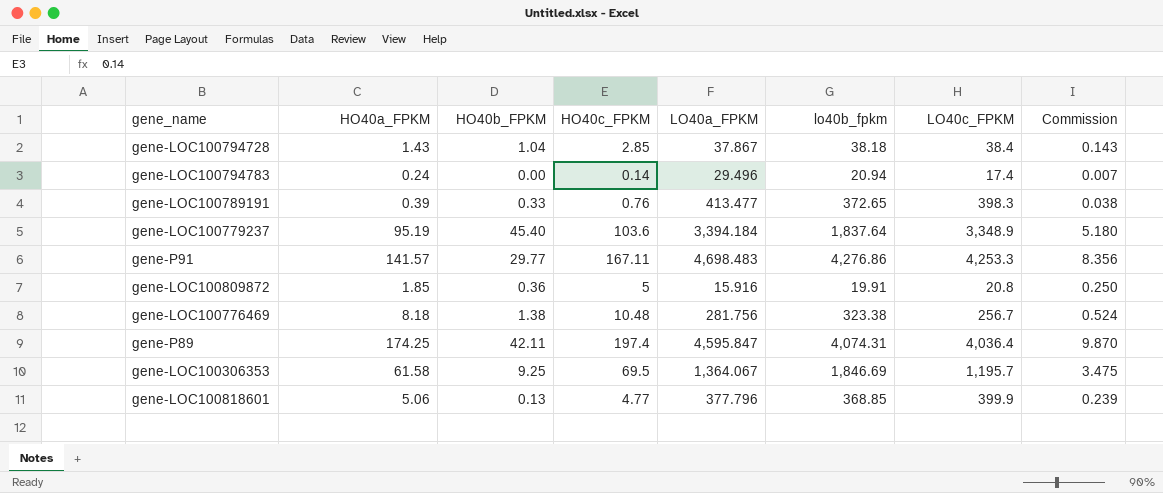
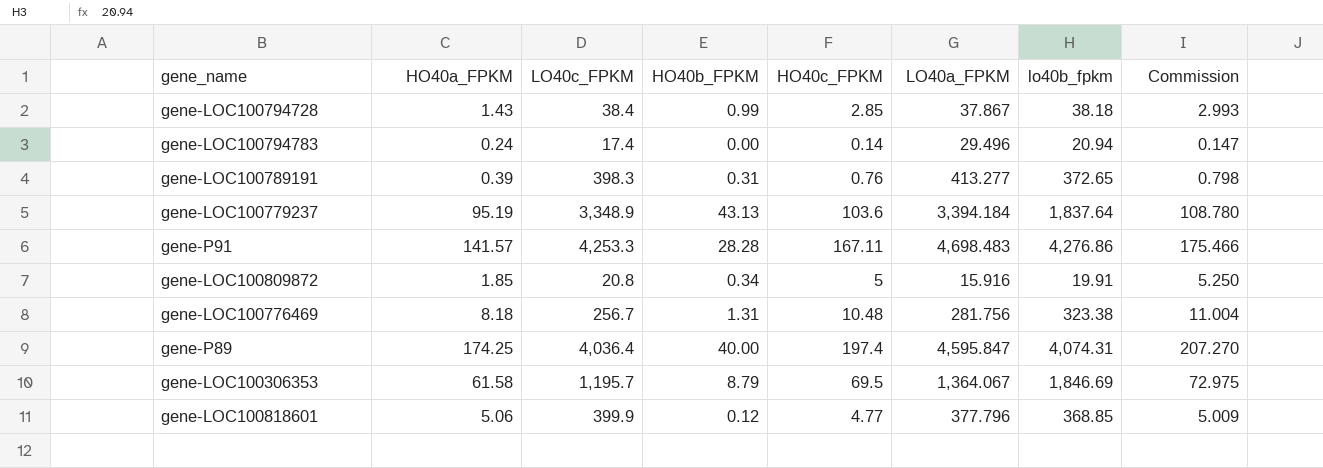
column LO40c_FPKM | position: 7 -> 3
column Commission | formula: [HO40c_FPKM] * 0.05 -> [HO40c_FPKM] * 1.05
gene-LOC100794728 | HO40b_FPKM: 1.04 -> 0.99
gene-LOC100789191 | HO40b_FPKM: 0.33 -> 0.31
gene-LOC100789191 | LO40a_FPKM: 413.477 -> 413.277
gene-LOC100779237 | HO40b_FPKM: 45.40 -> 43.13
gene-P91 | HO40b_FPKM: 29.77 -> 28.28
gene-LOC100809872 | HO40b_FPKM: 0.36 -> 0.34
gene-LOC100776469 | HO40b_FPKM: 1.38 -> 1.31
gene-P89 | HO40b_FPKM: 42.11 -> 40.00
gene-LOC100306353 | HO40b_FPKM: 9.25 -> 8.79
gene-LOC100818601 | HO40b_FPKM: 0.13 -> 0.12

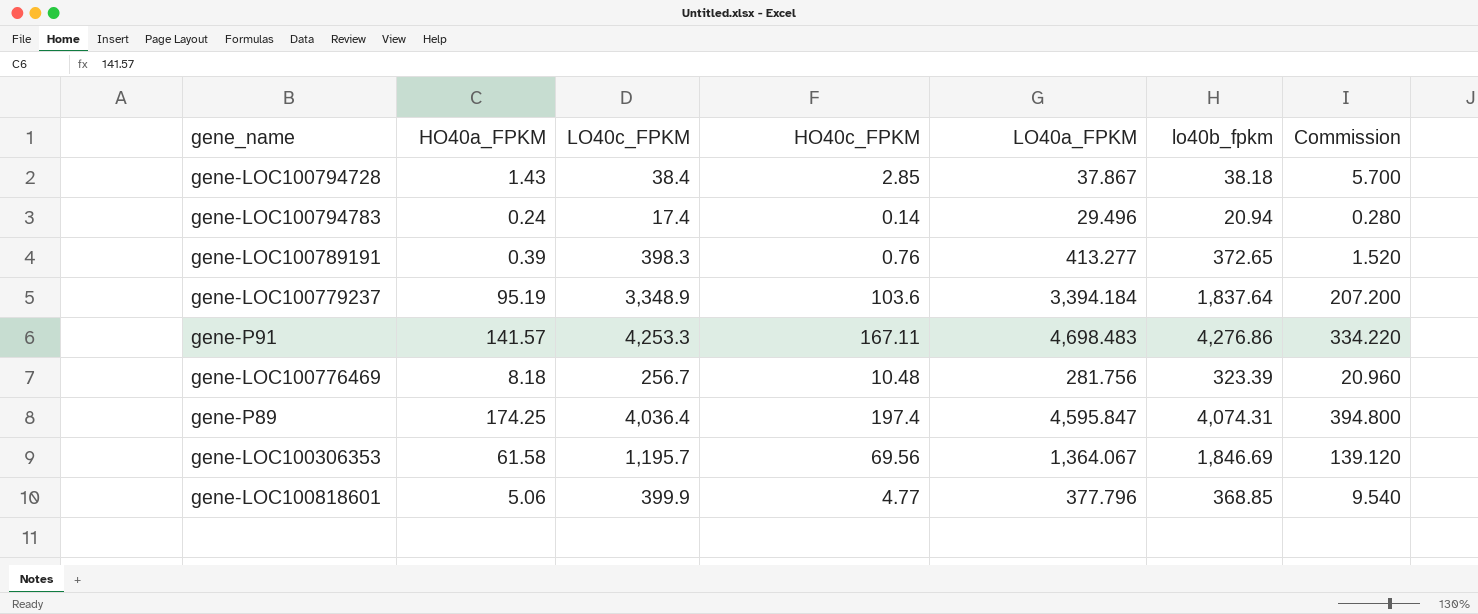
column HO40b_FPKM | position: 4 -> none
column Commission | formula: [HO40c_FPKM] * 1.05 -> [HO40c_FPKM] * 2
row gene-LOC100809872: 1.85 | 20.8 | 0.34 | 5 | 15.916 | 19.91 | 5.250 -> none
gene-LOC100776469 | lo40b_fpkm: 323.38 -> 323.39
gene-LOC100306353 | HO40c_FPKM: 69.5 -> 69.56

